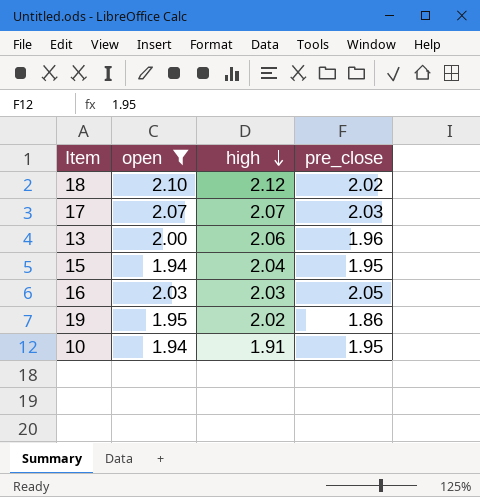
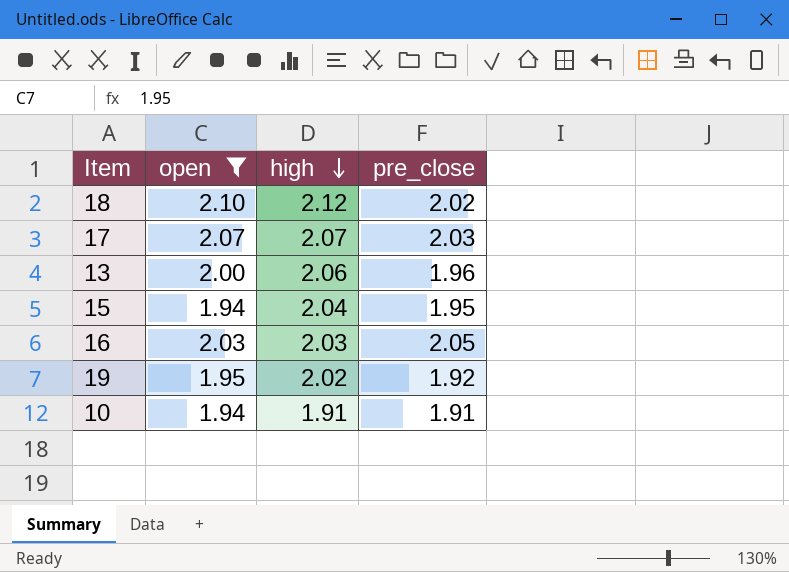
19 | pre_close: 1.86 -> 1.92
10 | pre_close: 1.95 -> 1.91

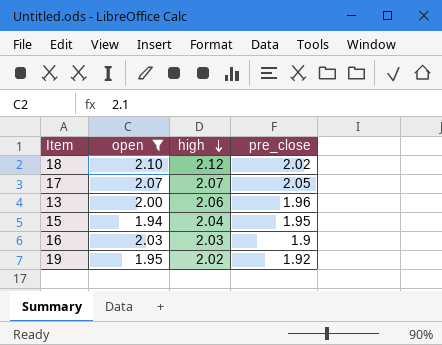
row 10: 1.94 | 1.91 | 1.91 -> none
17 | pre_close: 2.03 -> 2.05
16 | pre_close: 2.05 -> 1.9

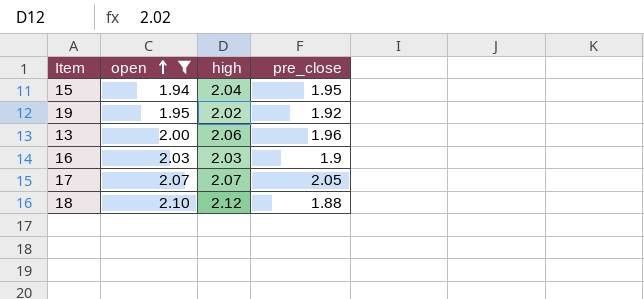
row order: high descending -> open ascending
18 | pre_close: 2.02 -> 1.88

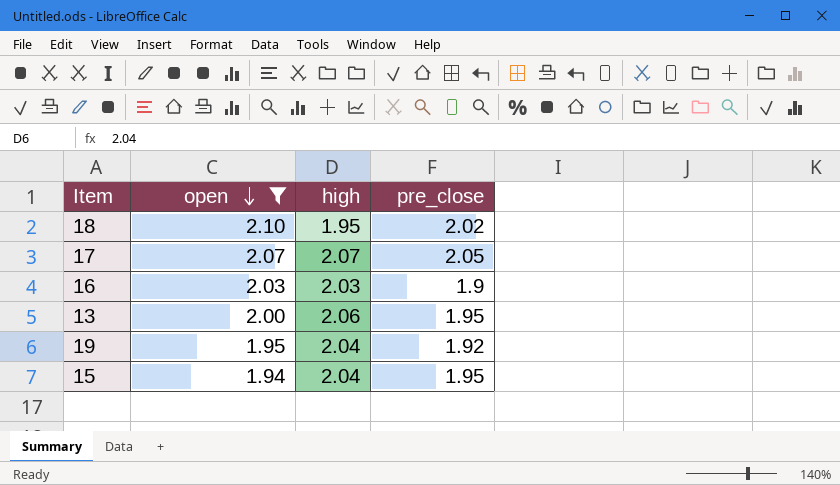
row order: open ascending -> open descending
18 | high: 2.12 -> 1.95
18 | pre_close: 1.88 -> 2.02
13 | pre_close: 1.96 -> 1.95
19 | high: 2.02 -> 2.04

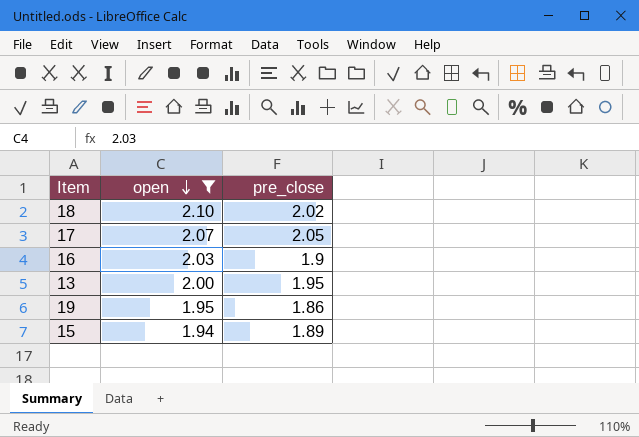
column high | position: 3 -> none
19 | pre_close: 1.92 -> 1.86
15 | pre_close: 1.95 -> 1.89

